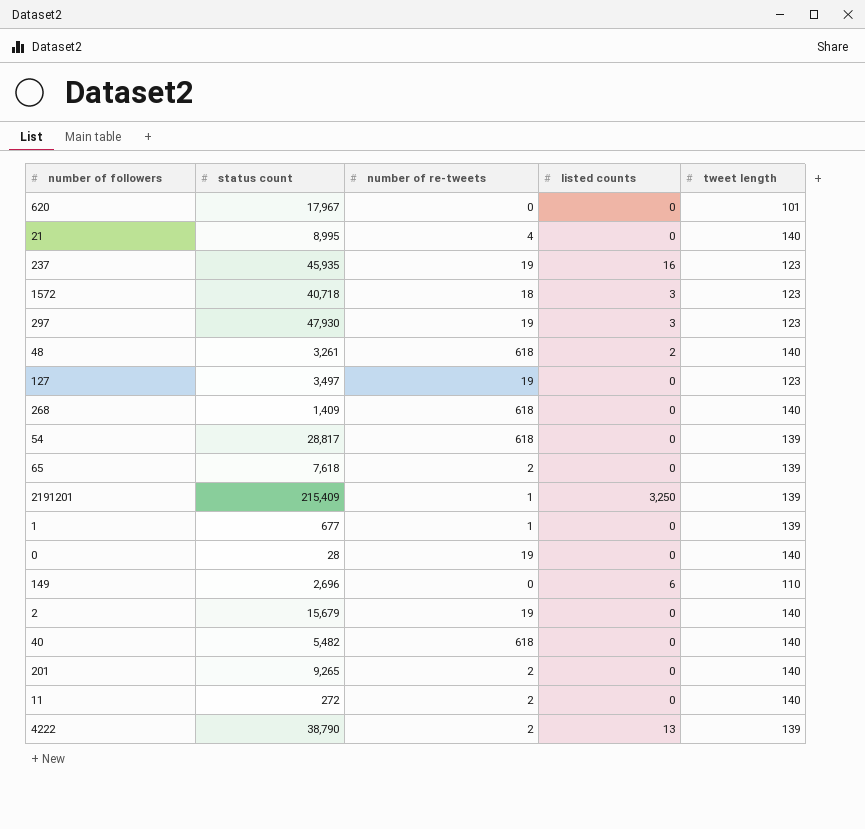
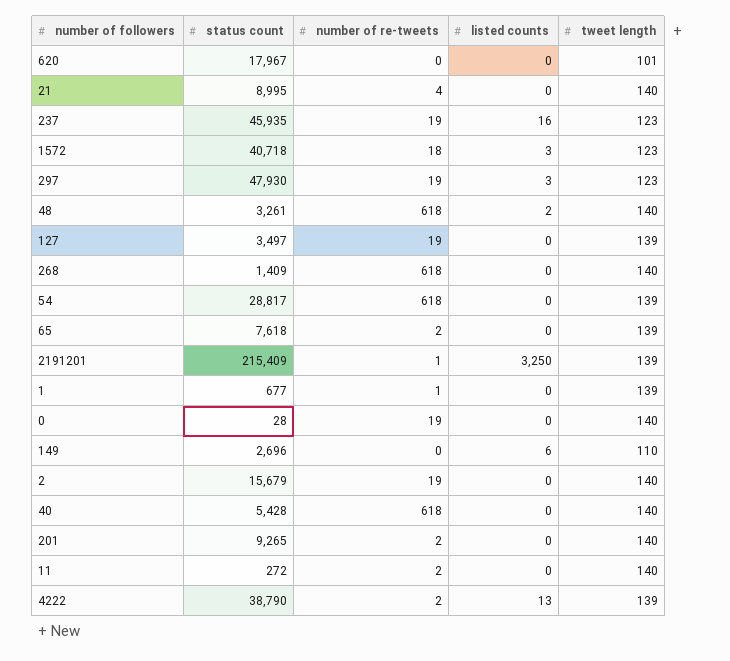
127 | tweet length: 123 -> 139
40 | status count: 5,482 -> 5,428

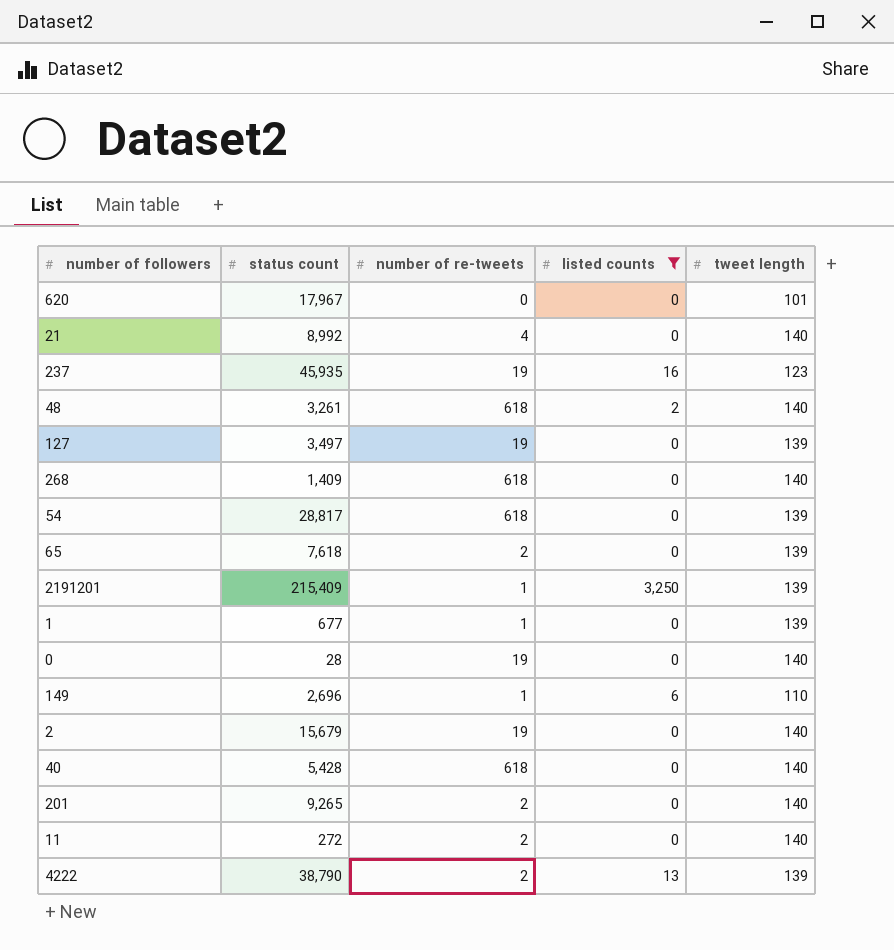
filter: none -> listed counts != 3
21 | status count: 8,995 -> 8,992
149 | number of re-tweets: 0 -> 1

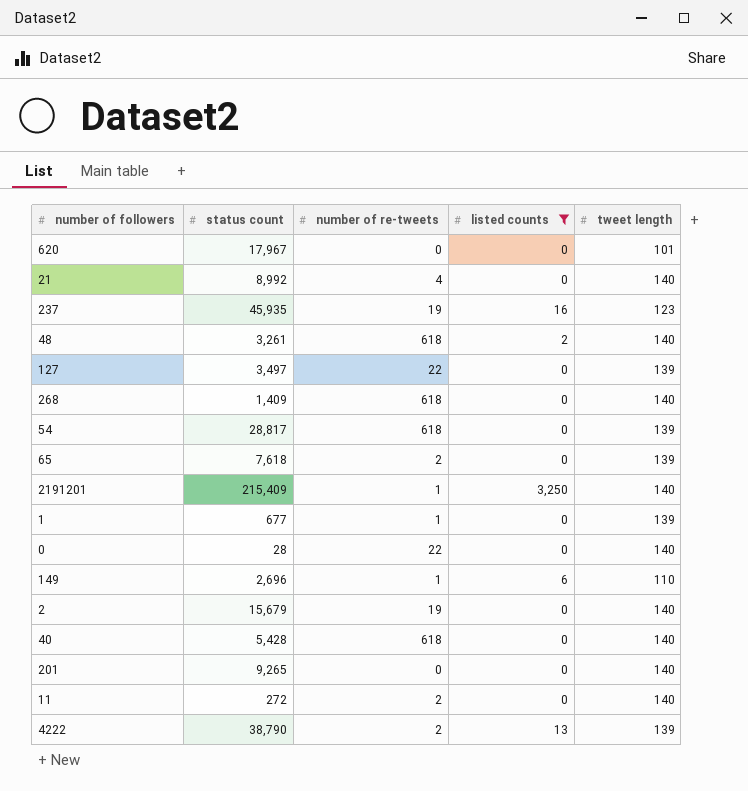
127 | number of re-tweets: 19 -> 22
2191201 | tweet length: 139 -> 140
0 | number of re-tweets: 19 -> 22
201 | number of re-tweets: 2 -> 0

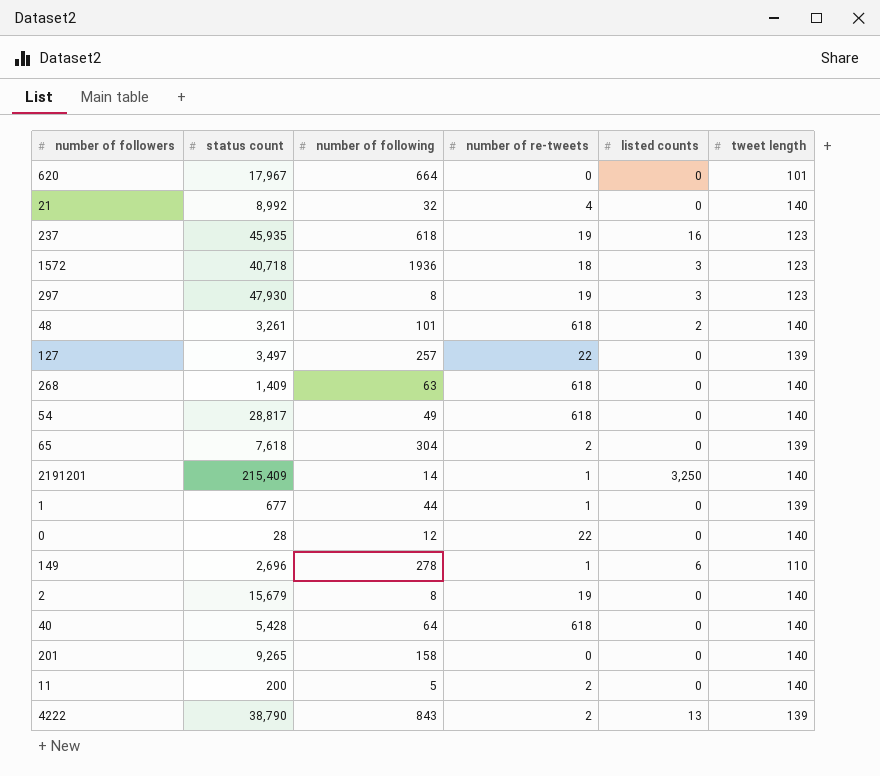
filter: listed counts != 3 -> none
column number of following | position: none -> 3
54 | tweet length: 139 -> 140
11 | status count: 272 -> 200

